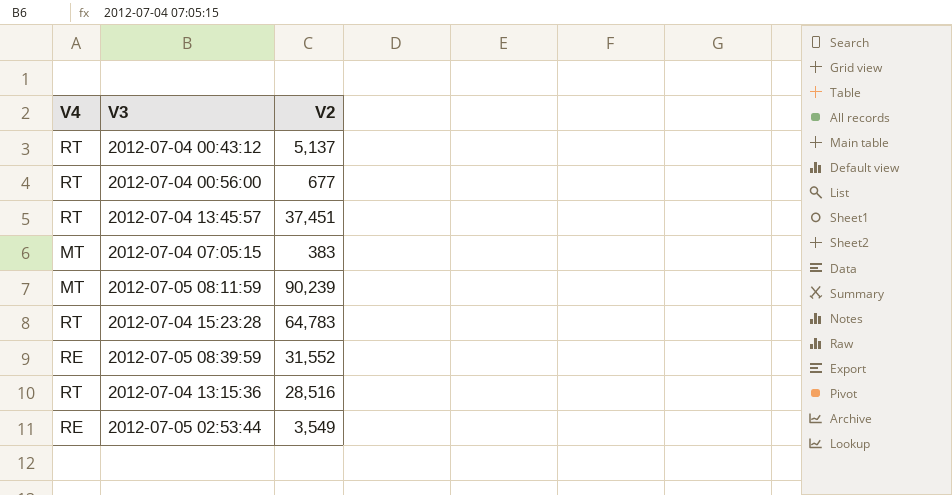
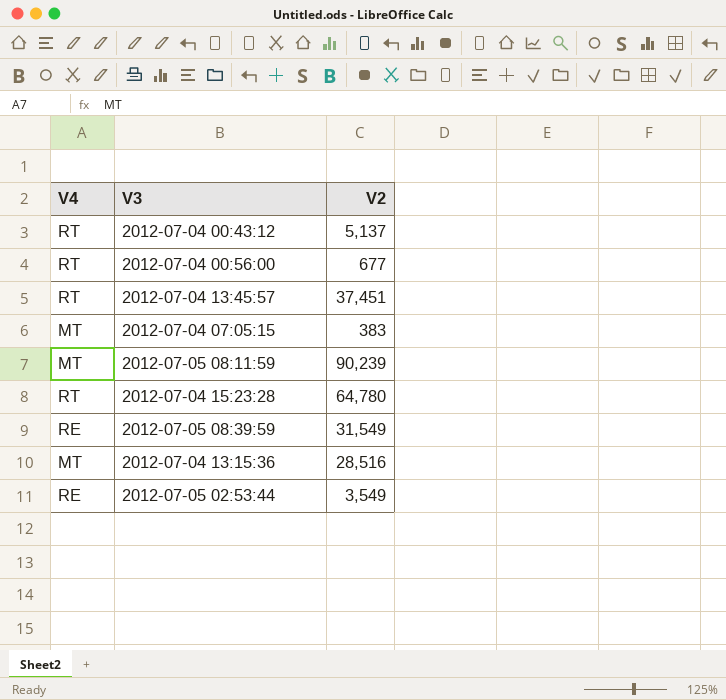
2012-07-04 15:23:28 | V2: 64,783 -> 64,780
2012-07-05 08:39:59 | V2: 31,552 -> 31,549
2012-07-04 13:15:36 | V4: RT -> MT

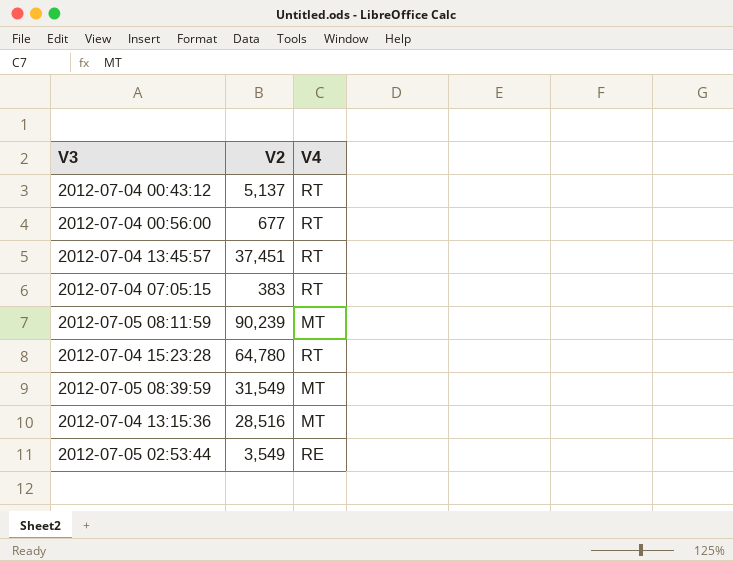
column V4 | position: 1 -> 3
2012-07-04 07:05:15 | V4: MT -> RT
2012-07-05 08:39:59 | V4: RE -> MT

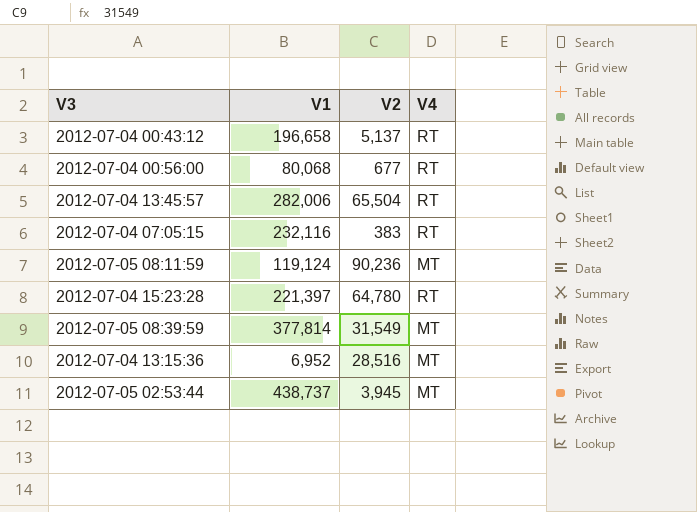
column V1 | position: none -> 2
2012-07-04 13:45:57 | V2: 37,451 -> 65,504
2012-07-05 08:11:59 | V2: 90,239 -> 90,236
2012-07-05 02:53:44 | V2: 3,549 -> 3,945
2012-07-05 02:53:44 | V4: RE -> MT

